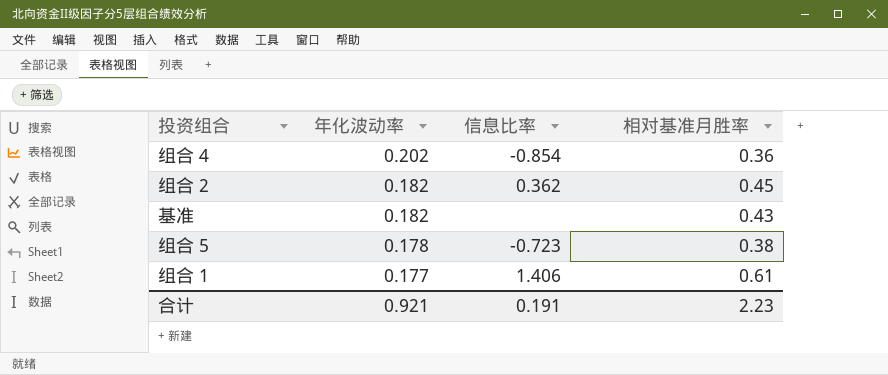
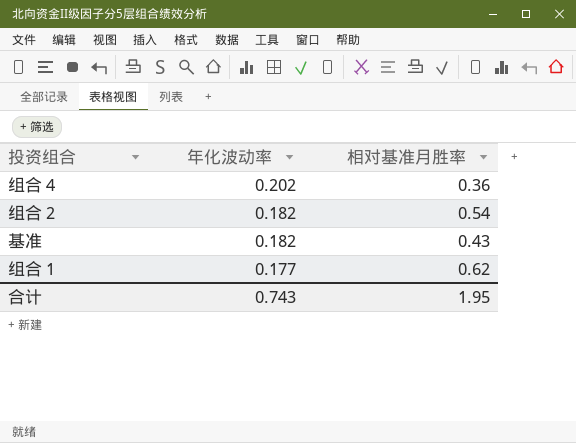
column 信息比率 | position: 3 -> none
row 组合 5: 0.178 | -0.723 | 0.38 -> none
组合 2 | 相对基准月胜率: 0.45 -> 0.54
组合 1 | 相对基准月胜率: 0.61 -> 0.62
合计 | 年化波动率: 0.921 -> 0.743
合计 | 相对基准月胜率: 2.23 -> 1.95

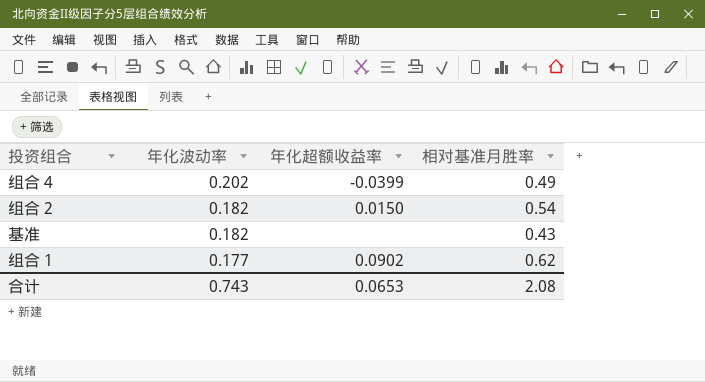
column 年化超额收益率 | position: none -> 3
组合 4 | 相对基准月胜率: 0.36 -> 0.49
合计 | 相对基准月胜率: 1.95 -> 2.08

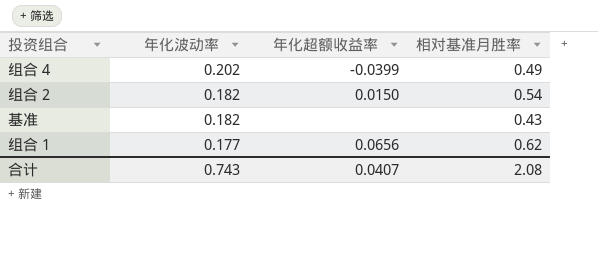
组合 1 | 年化超额收益率: 0.0902 -> 0.0656
合计 | 年化超额收益率: 0.0653 -> 0.0407

